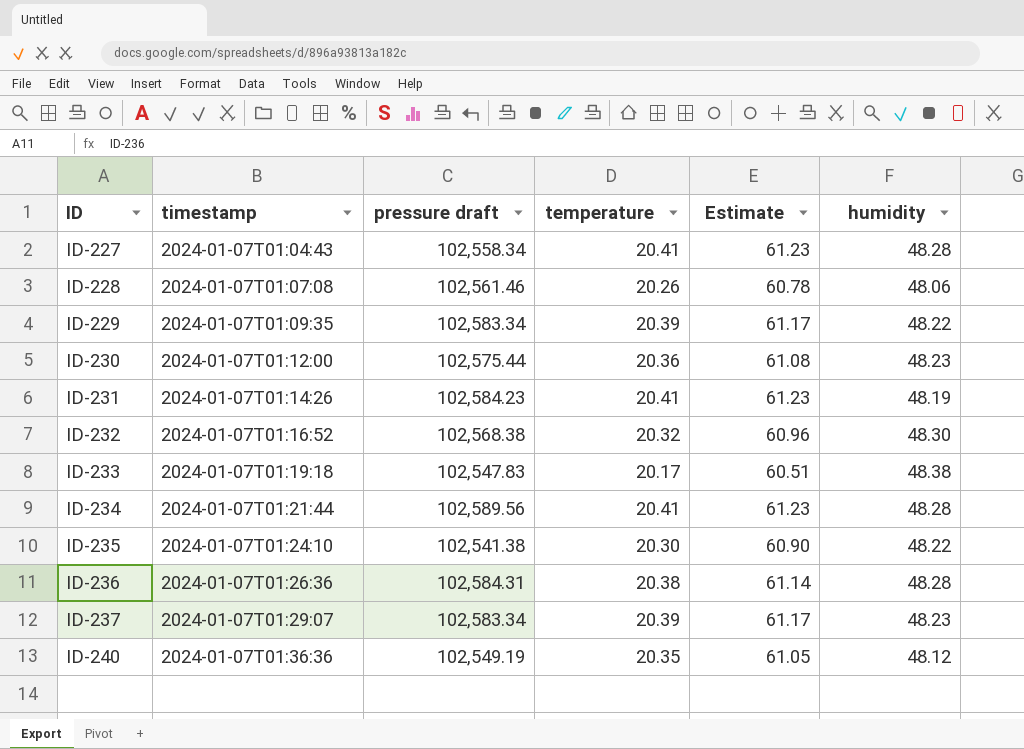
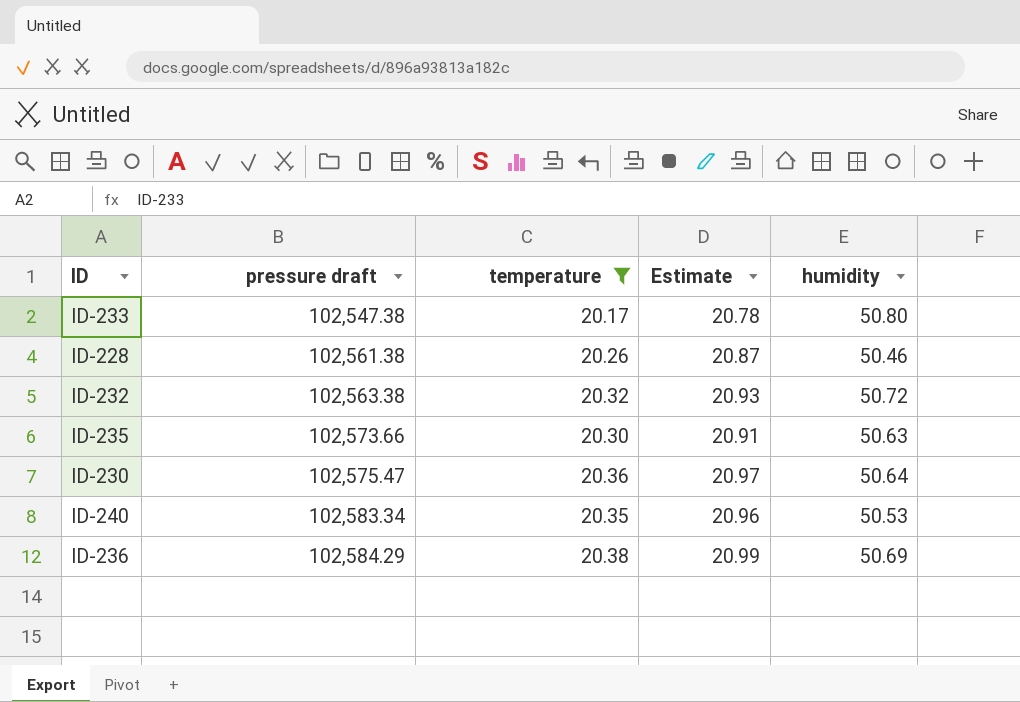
filter: none -> temperature <= 20.38
row order: ID ascending -> pressure draft ascending
column timestamp | position: 2 -> none
column Estimate | formula: [temperature] * 3 -> [temperature] * 1.03
ID-233 | pressure draft: 102,547.83 -> 102,547.38
ID-233 | humidity: 48.38 -> 50.80
ID-228 | pressure draft: 102,561.46 -> 102,561.38
ID-228 | humidity: 48.06 -> 50.46
ID-232 | pressure draft: 102,568.38 -> 102,563.38
ID-232 | humidity: 48.30 -> 50.72
ID-235 | pressure draft: 102,541.38 -> 102,573.66
ID-235 | humidity: 48.22 -> 50.63
ID-230 | pressure draft: 102,575.44 -> 102,575.47
ID-230 | humidity: 48.23 -> 50.64
ID-240 | pressure draft: 102,549.19 -> 102,583.34
ID-240 | humidity: 48.12 -> 50.53
ID-236 | pressure draft: 102,584.31 -> 102,584.29
ID-236 | humidity: 48.28 -> 50.69

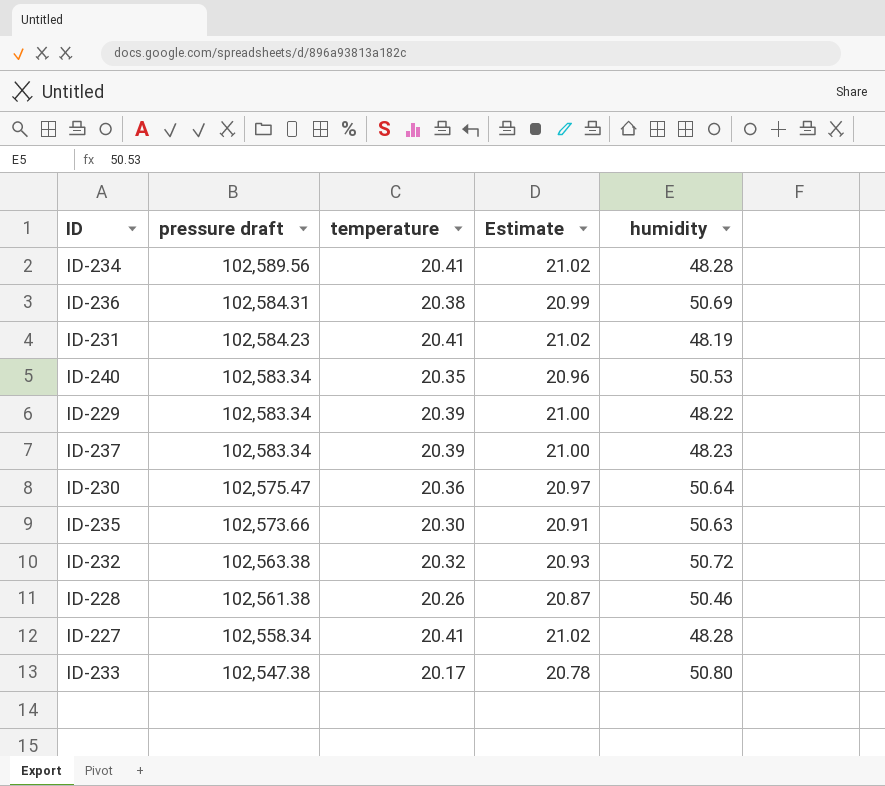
filter: temperature <= 20.38 -> none
row order: pressure draft ascending -> pressure draft descending
ID-236 | pressure draft: 102,584.29 -> 102,584.31

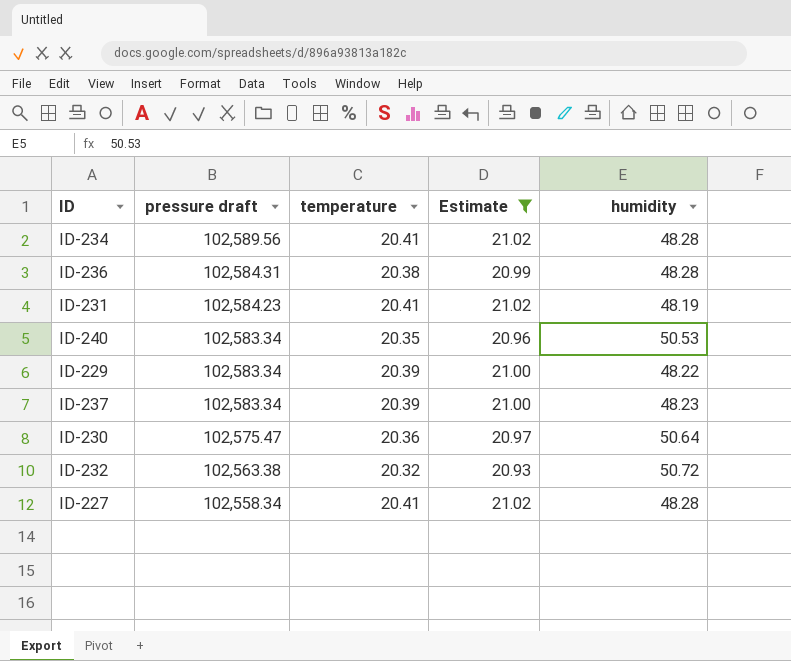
filter: none -> Estimate >= 20.93
ID-236 | humidity: 50.69 -> 48.28

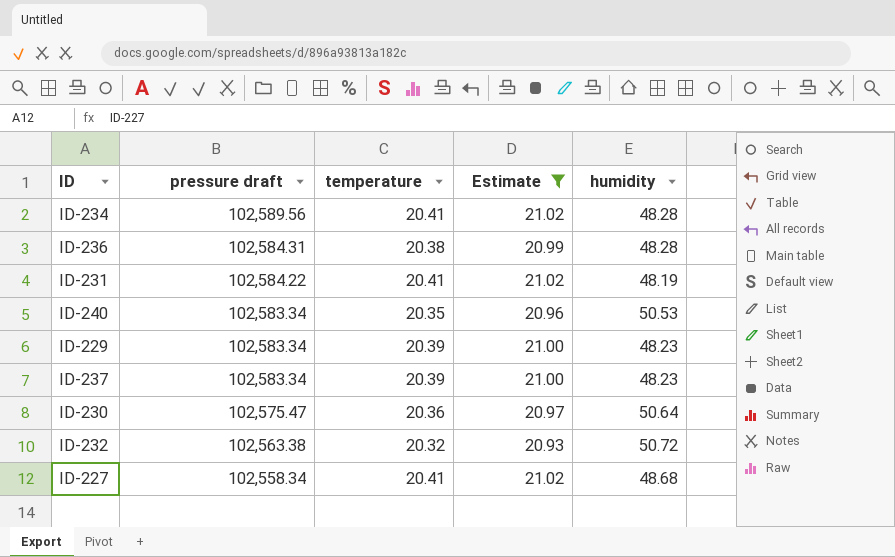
ID-231 | pressure draft: 102,584.23 -> 102,584.22
ID-229 | humidity: 48.22 -> 48.23
ID-227 | humidity: 48.28 -> 48.68

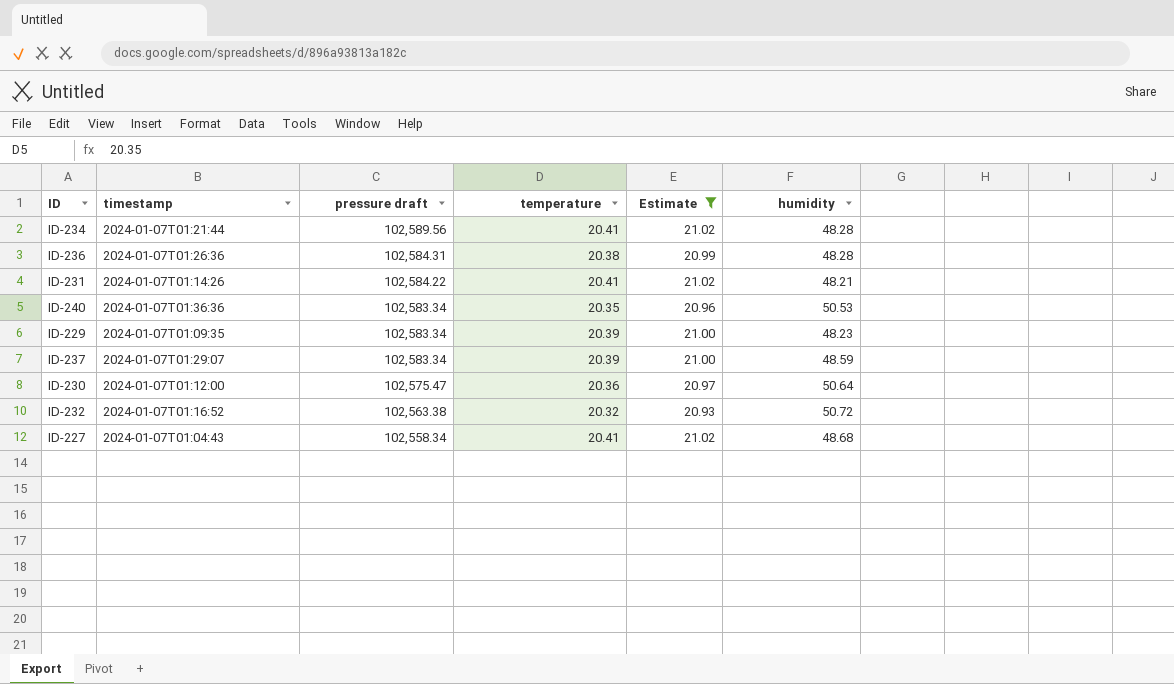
column timestamp | position: none -> 2
ID-231 | humidity: 48.19 -> 48.21
ID-237 | humidity: 48.23 -> 48.59

